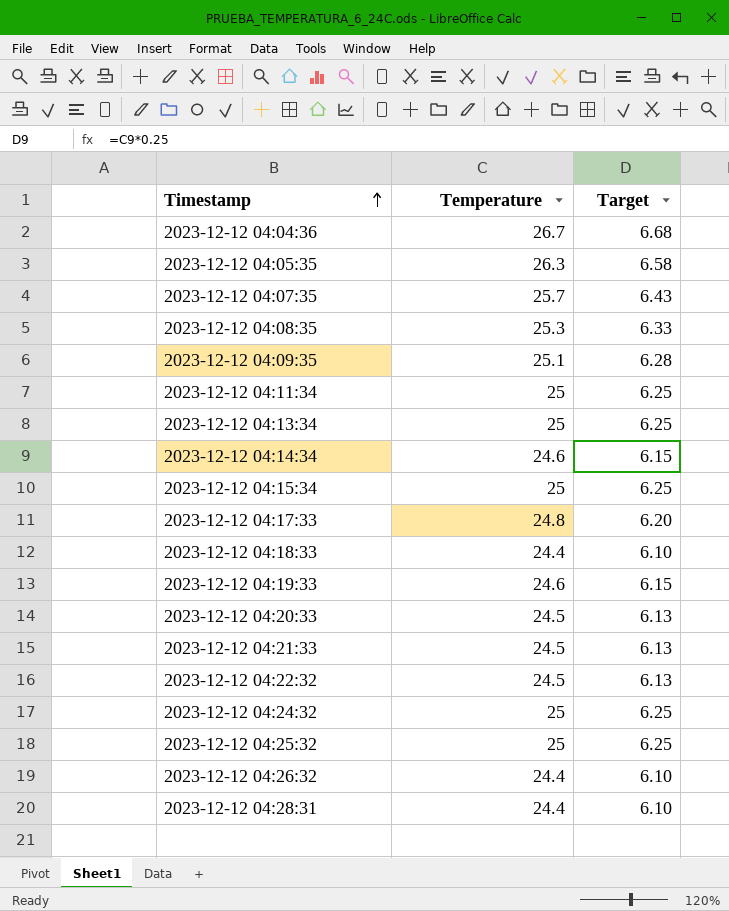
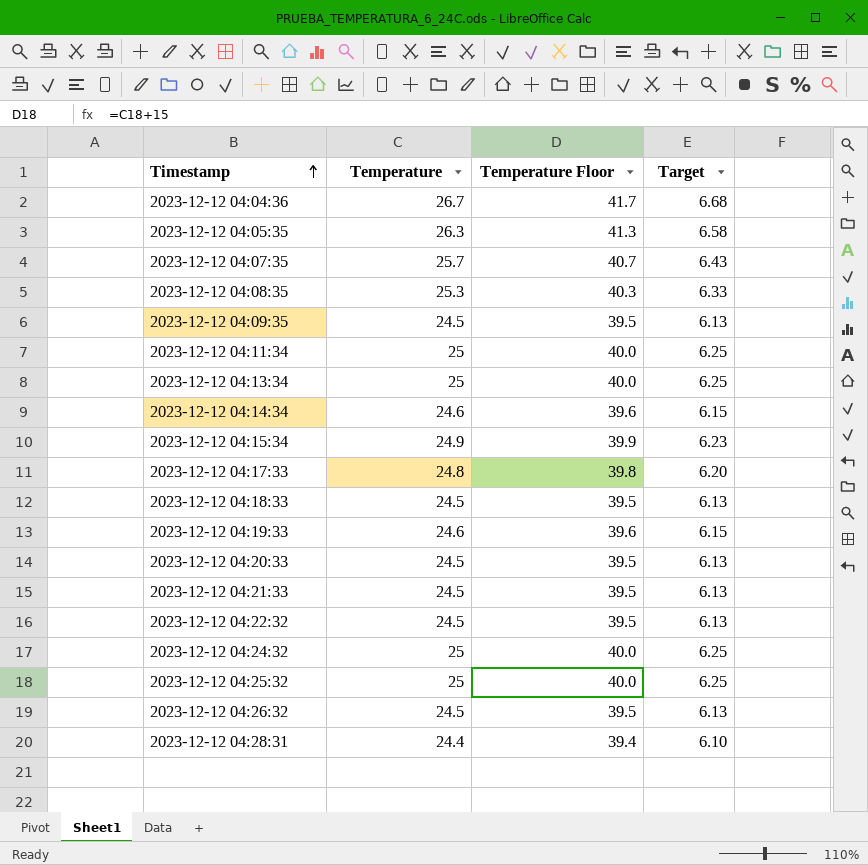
column Temperature Floor | formula: none -> [Temperature] + 15
2023-12-12 04:09:35 | Temperature: 25.1 -> 24.5
2023-12-12 04:09:35 | Target: 6.28 -> 6.13
2023-12-12 04:15:34 | Temperature: 25 -> 24.9
2023-12-12 04:15:34 | Target: 6.25 -> 6.23
2023-12-12 04:18:33 | Temperature: 24.4 -> 24.5
2023-12-12 04:18:33 | Target: 6.10 -> 6.13
2023-12-12 04:26:32 | Temperature: 24.4 -> 24.5
2023-12-12 04:26:32 | Target: 6.10 -> 6.13

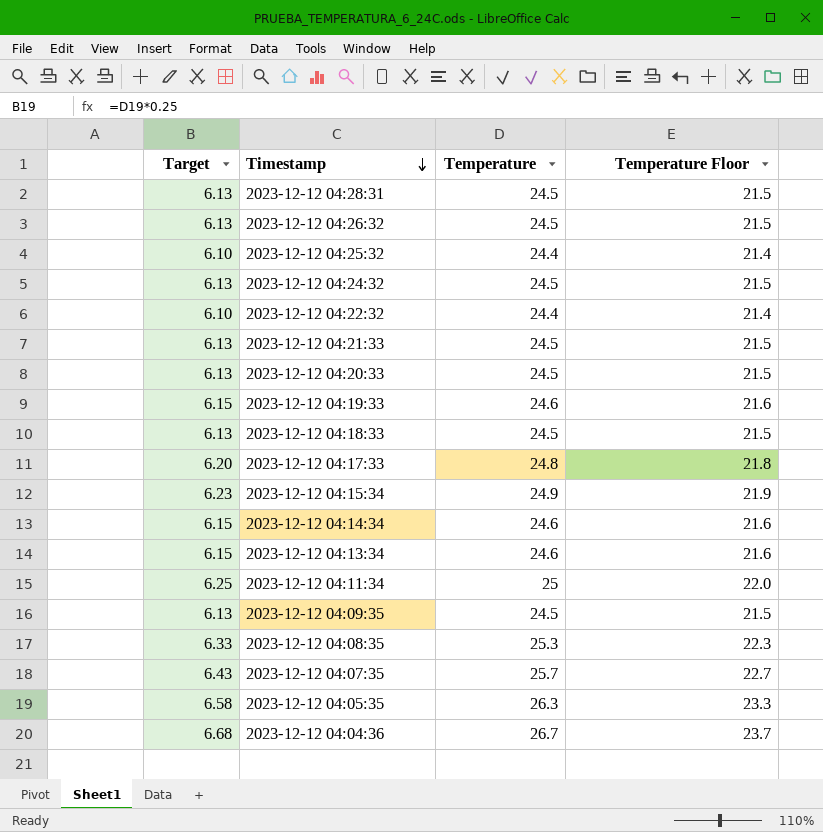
row order: Timestamp ascending -> Timestamp descending
column Target | position: 4 -> 1
column Temperature Floor | formula: [Temperature] + 15 -> [Temperature] - 3
2023-12-12 04:28:31 | Target: 6.10 -> 6.13
2023-12-12 04:28:31 | Temperature: 24.4 -> 24.5
2023-12-12 04:25:32 | Target: 6.25 -> 6.10
2023-12-12 04:25:32 | Temperature: 25 -> 24.4
2023-12-12 04:24:32 | Target: 6.25 -> 6.13
2023-12-12 04:24:32 | Temperature: 25 -> 24.5
2023-12-12 04:22:32 | Target: 6.13 -> 6.10
2023-12-12 04:22:32 | Temperature: 24.5 -> 24.4
2023-12-12 04:13:34 | Target: 6.25 -> 6.15
2023-12-12 04:13:34 | Temperature: 25 -> 24.6

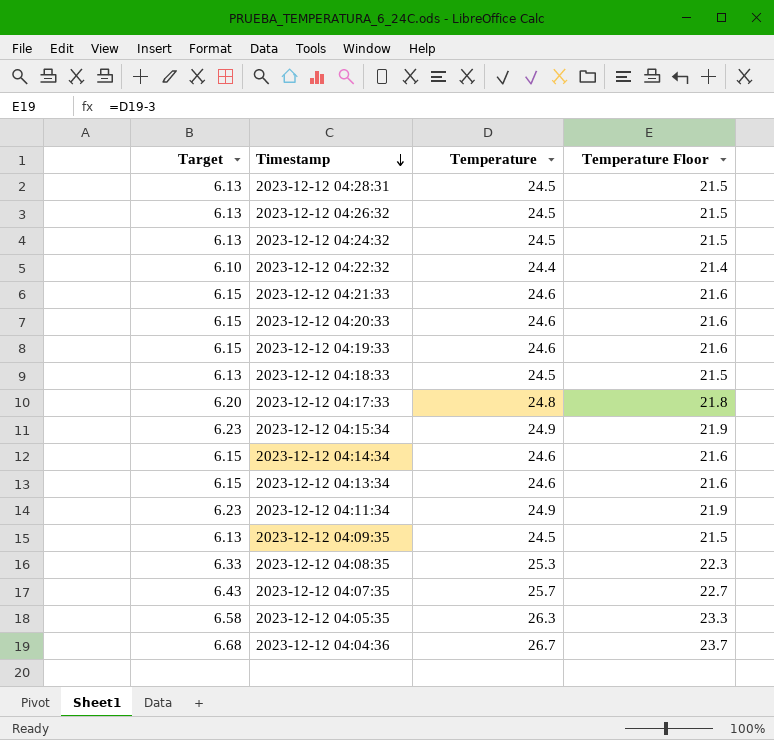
row 2023-12-12 04:25:32: 6.10 | 24.4 | 21.4 -> none
2023-12-12 04:21:33 | Target: 6.13 -> 6.15
2023-12-12 04:21:33 | Temperature: 24.5 -> 24.6
2023-12-12 04:21:33 | Temperature Floor: 21.5 -> 21.6
2023-12-12 04:20:33 | Target: 6.13 -> 6.15
2023-12-12 04:20:33 | Temperature: 24.5 -> 24.6
2023-12-12 04:20:33 | Temperature Floor: 21.5 -> 21.6
2023-12-12 04:11:34 | Target: 6.25 -> 6.23
2023-12-12 04:11:34 | Temperature: 25 -> 24.9
2023-12-12 04:11:34 | Temperature Floor: 22.0 -> 21.9

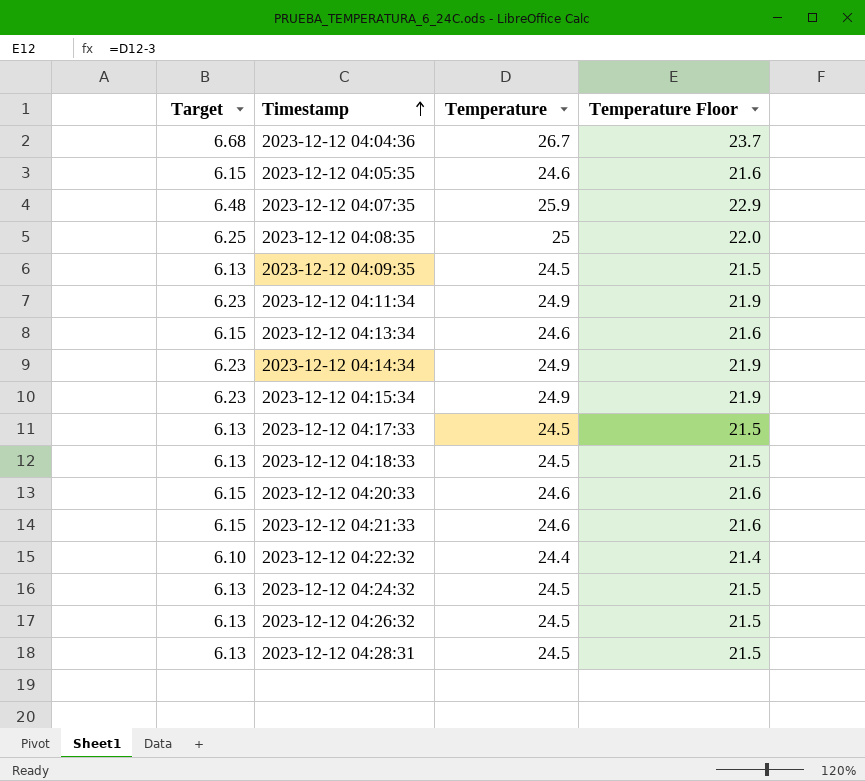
row order: Timestamp descending -> Timestamp ascending
row 2023-12-12 04:19:33: 6.15 | 24.6 | 21.6 -> none
2023-12-12 04:05:35 | Target: 6.58 -> 6.15
2023-12-12 04:05:35 | Temperature: 26.3 -> 24.6
2023-12-12 04:05:35 | Temperature Floor: 23.3 -> 21.6
2023-12-12 04:07:35 | Target: 6.43 -> 6.48
2023-12-12 04:07:35 | Temperature: 25.7 -> 25.9
2023-12-12 04:07:35 | Temperature Floor: 22.7 -> 22.9
2023-12-12 04:08:35 | Target: 6.33 -> 6.25
2023-12-12 04:08:35 | Temperature: 25.3 -> 25
2023-12-12 04:08:35 | Temperature Floor: 22.3 -> 22.0
2023-12-12 04:14:34 | Target: 6.15 -> 6.23
2023-12-12 04:14:34 | Temperature: 24.6 -> 24.9
2023-12-12 04:14:34 | Temperature Floor: 21.6 -> 21.9
2023-12-12 04:17:33 | Target: 6.20 -> 6.13
2023-12-12 04:17:33 | Temperature: 24.8 -> 24.5
2023-12-12 04:17:33 | Temperature Floor: 21.8 -> 21.5

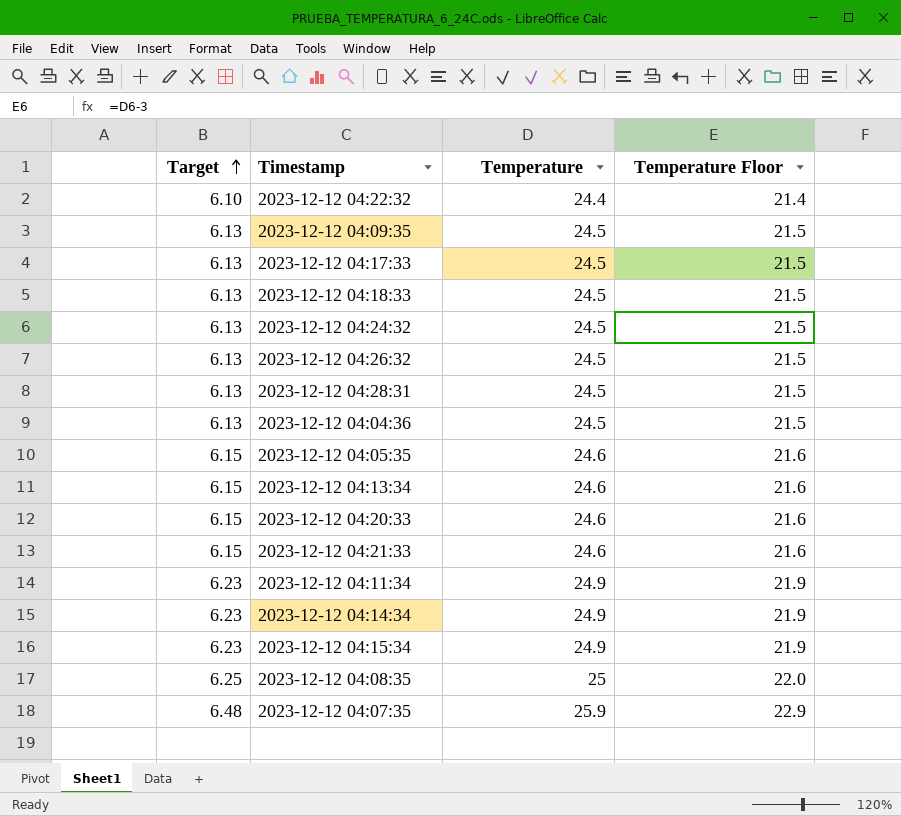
row order: Timestamp ascending -> Target ascending
2023-12-12 04:04:36 | Target: 6.68 -> 6.13
2023-12-12 04:04:36 | Temperature: 26.7 -> 24.5
2023-12-12 04:04:36 | Temperature Floor: 23.7 -> 21.5

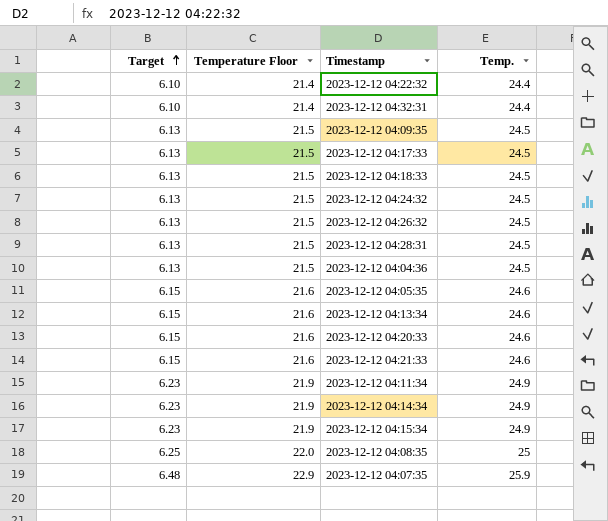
column Temperature Floor | position: 4 -> 2
column name: Temperature -> Temp.
row 2023-12-12 04:32:31: none -> 6.10 | 21.4 | 24.4

